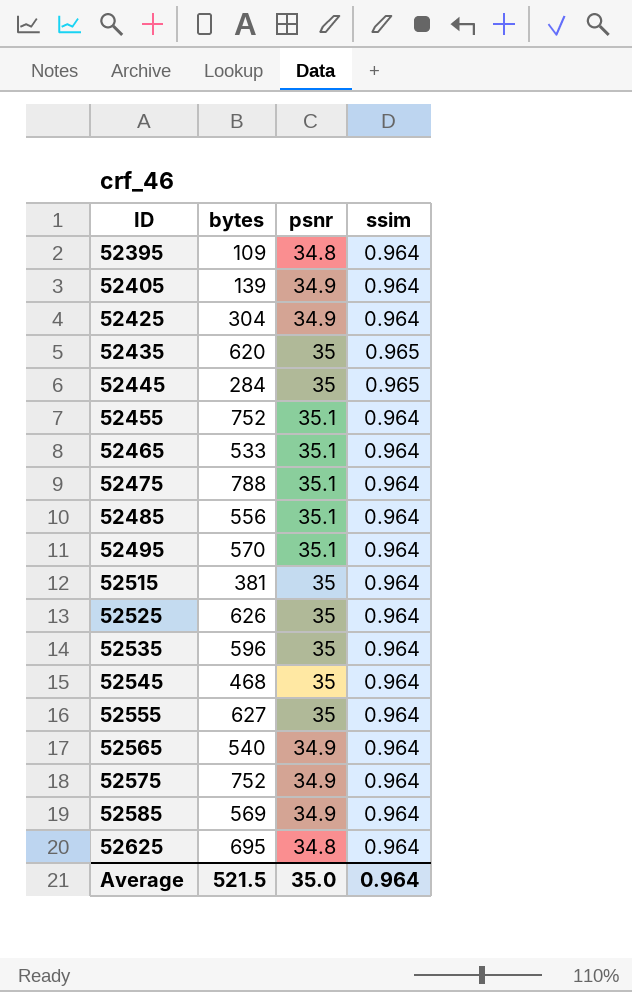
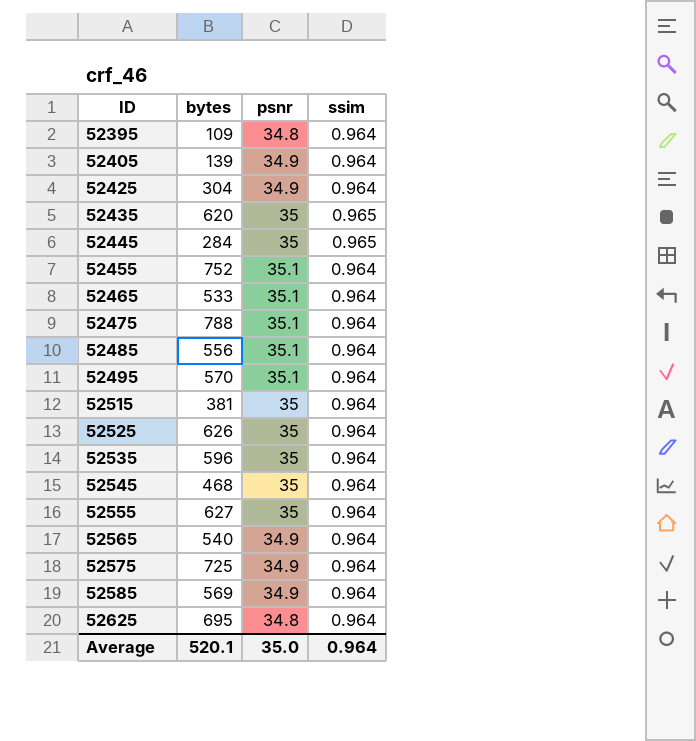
52575 | bytes: 752 -> 725
Average | bytes: 521.5 -> 520.1

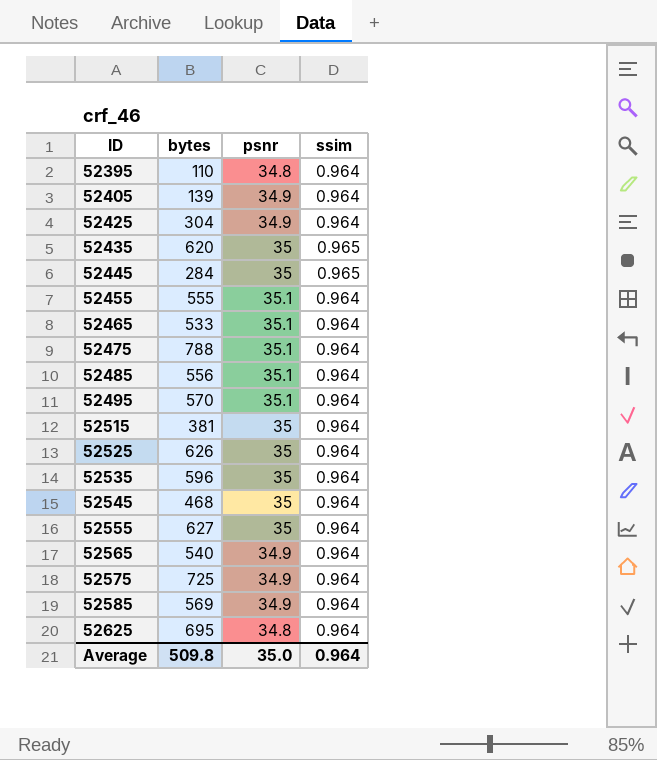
52395 | bytes: 109 -> 110
52455 | bytes: 752 -> 555
Average | bytes: 520.1 -> 509.8

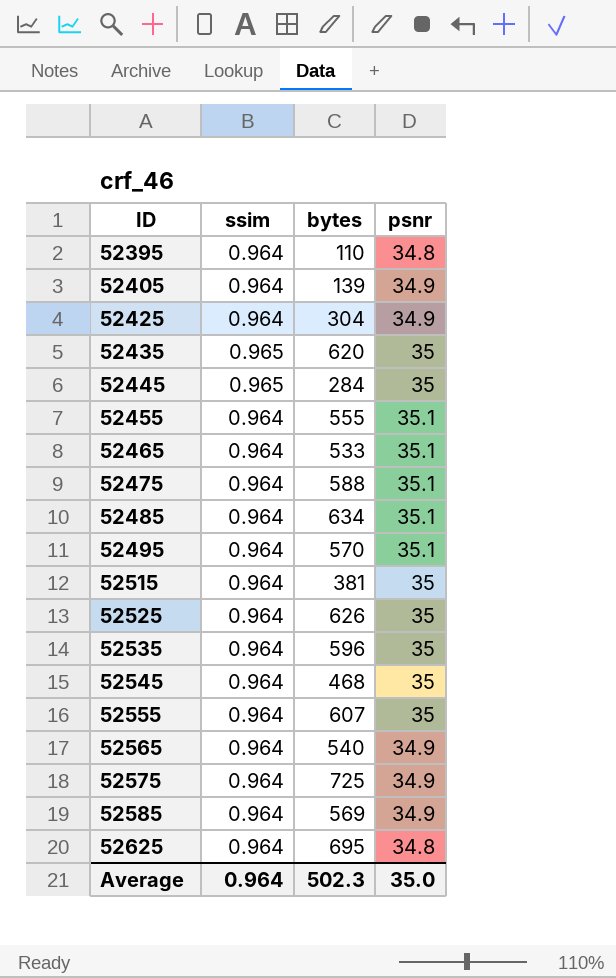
column ssim | position: 4 -> 2
52475 | bytes: 788 -> 588
52485 | bytes: 556 -> 634
52555 | bytes: 627 -> 607
Average | bytes: 509.8 -> 502.3

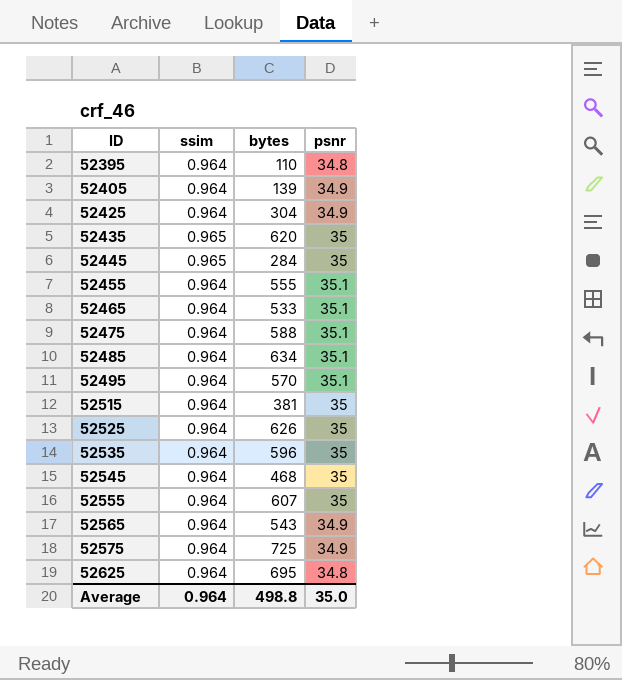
row 52585: 0.964 | 569 | 34.9 -> none
52565 | bytes: 540 -> 543
Average | bytes: 502.3 -> 498.8

